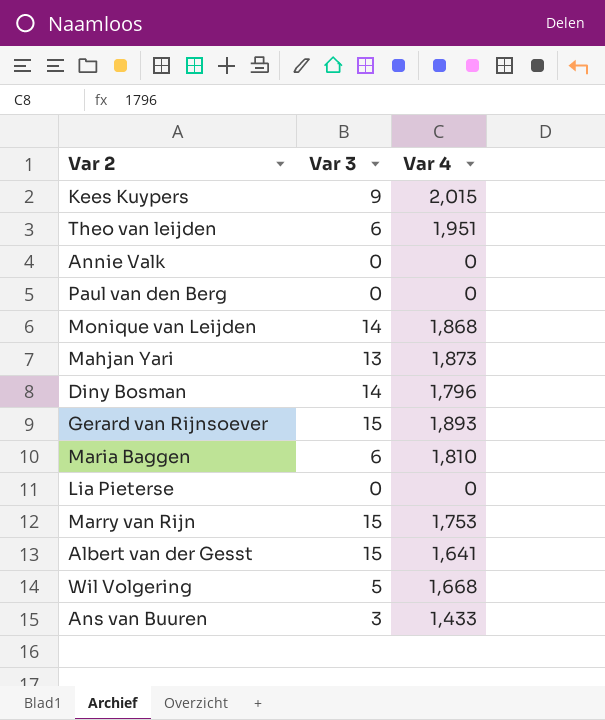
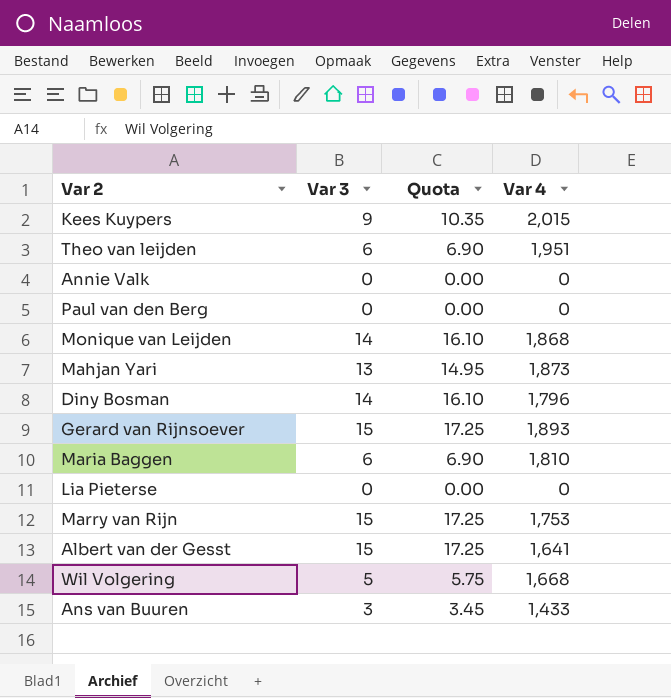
column Quota | formula: none -> [Var 3] * 1.15

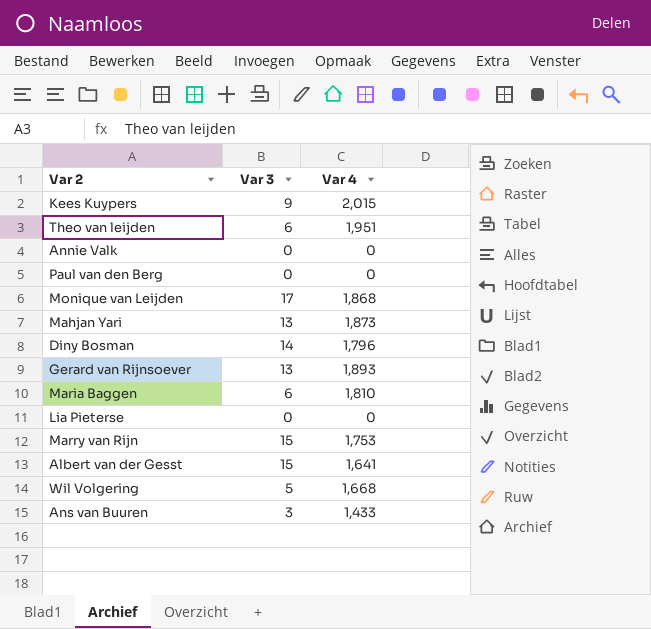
column Quota | formula: [Var 3] * 1.15 -> none
Monique van Leijden | Var 3: 14 -> 17
Gerard van Rijnsoever | Var 3: 15 -> 13

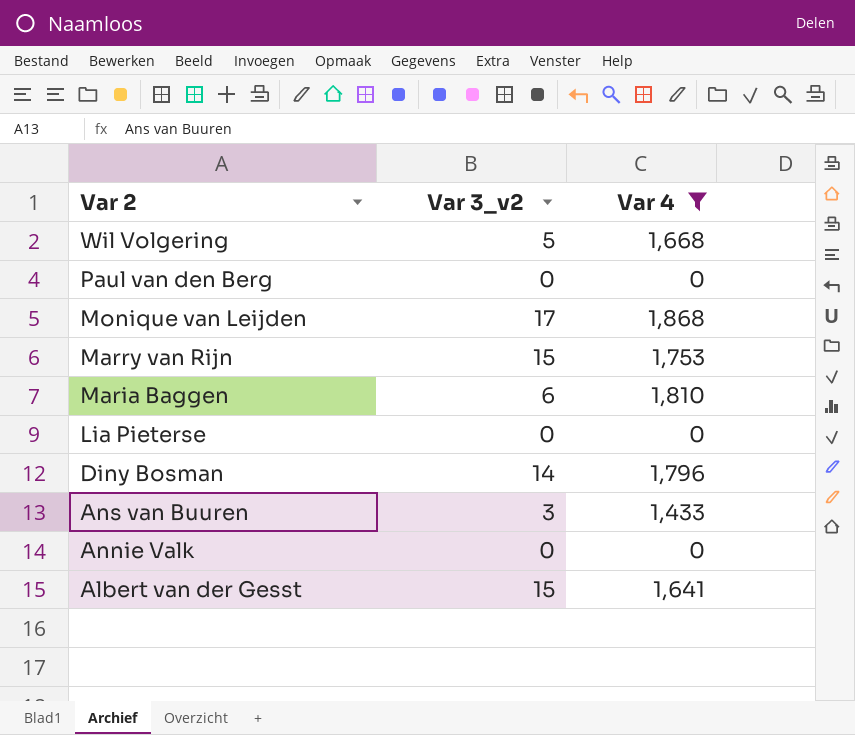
filter: none -> Var 4 <= 1,868
row order: none -> Var 2 descending
column name: Var 3 -> Var 3_v2

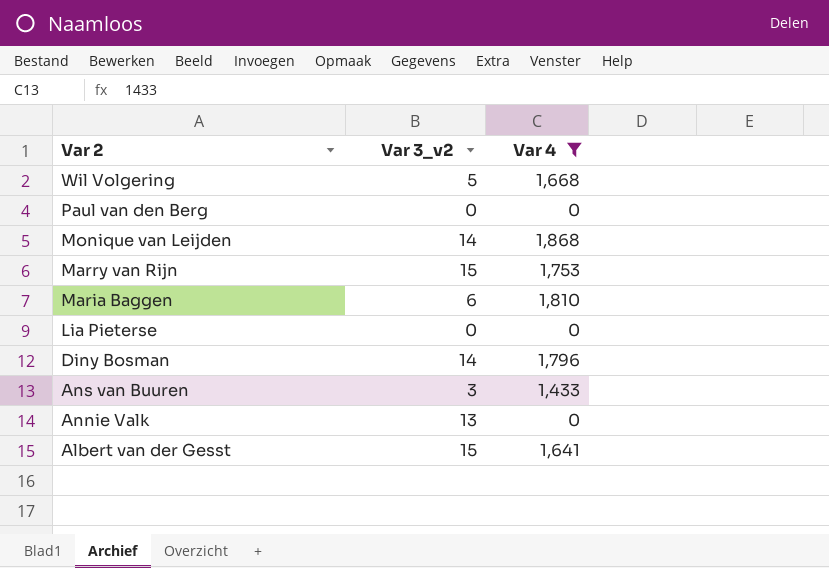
Monique van Leijden | Var 3_v2: 17 -> 14
Annie Valk | Var 3_v2: 0 -> 13

